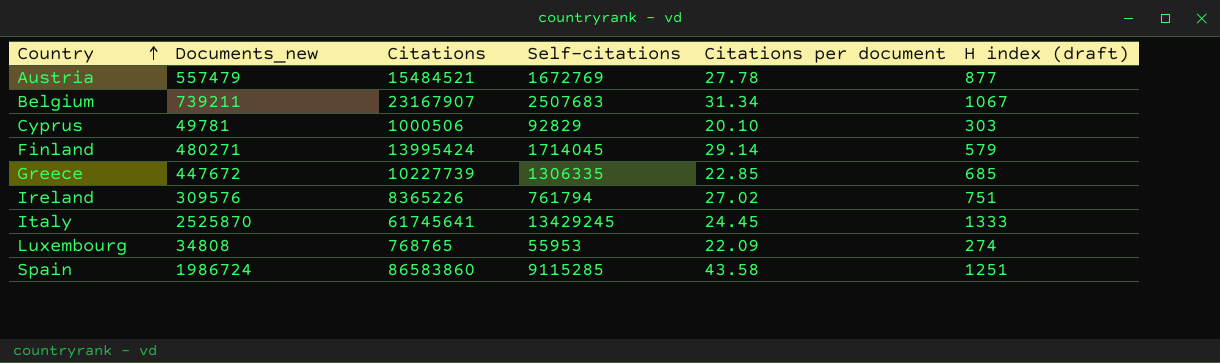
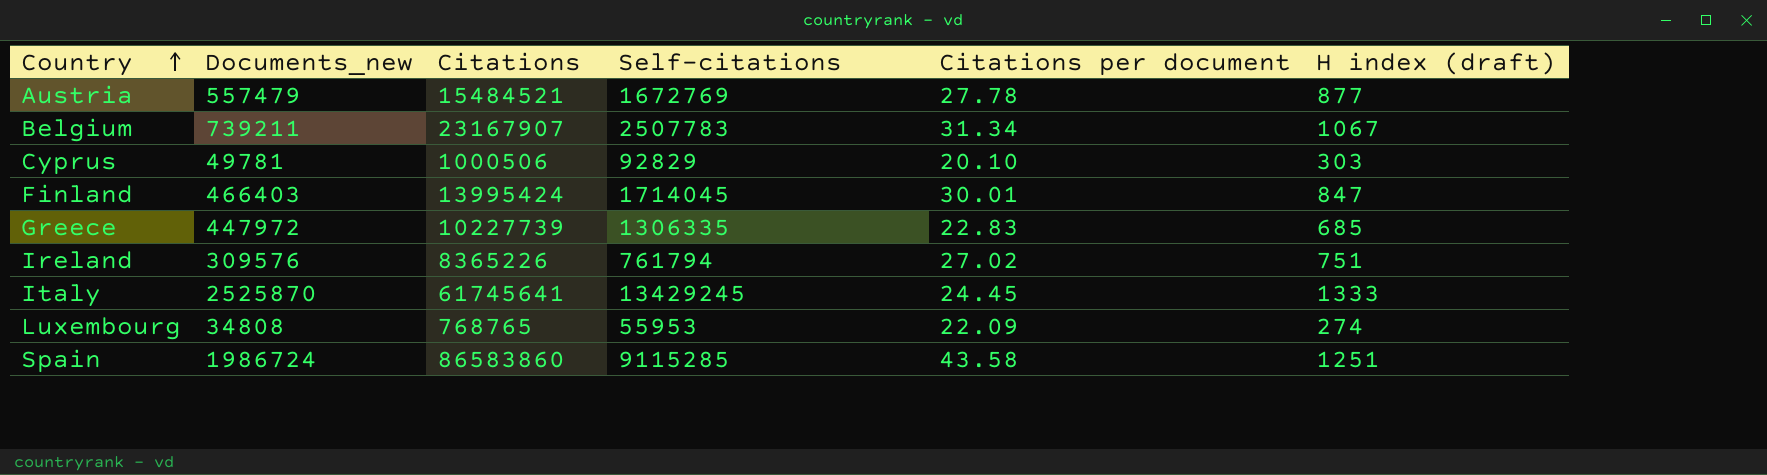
Belgium | Self-citations: 2507683 -> 2507783
Finland | Documents_new: 480271 -> 466403
Finland | Citations per document: 29.14 -> 30.01
Finland | H index (draft): 579 -> 847
Greece | Documents_new: 447672 -> 447972
Greece | Citations per document: 22.85 -> 22.83

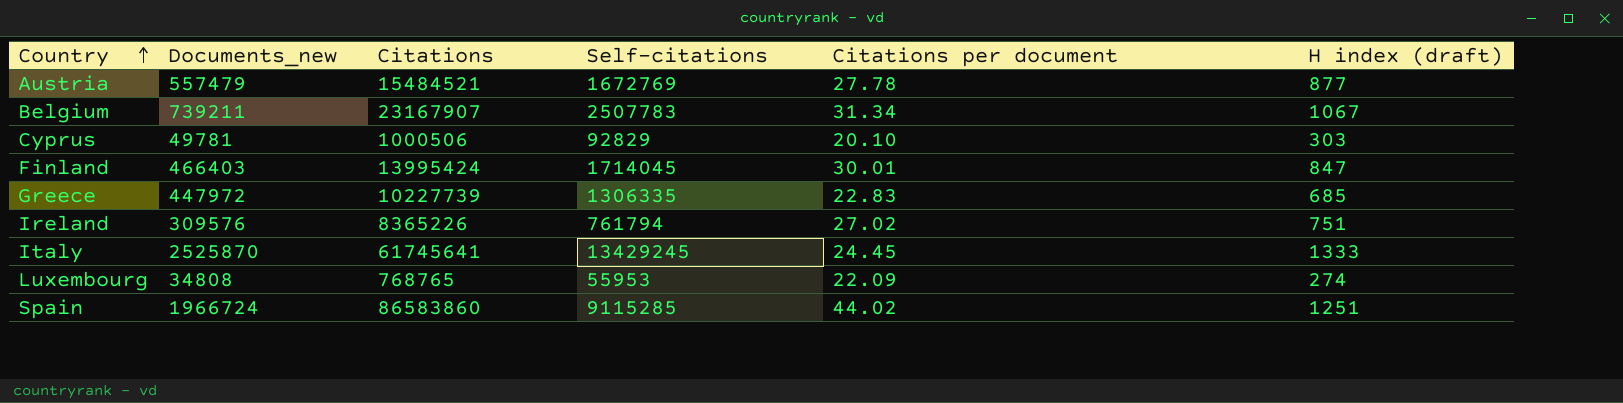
Spain | Documents_new: 1986724 -> 1966724
Spain | Citations per document: 43.58 -> 44.02

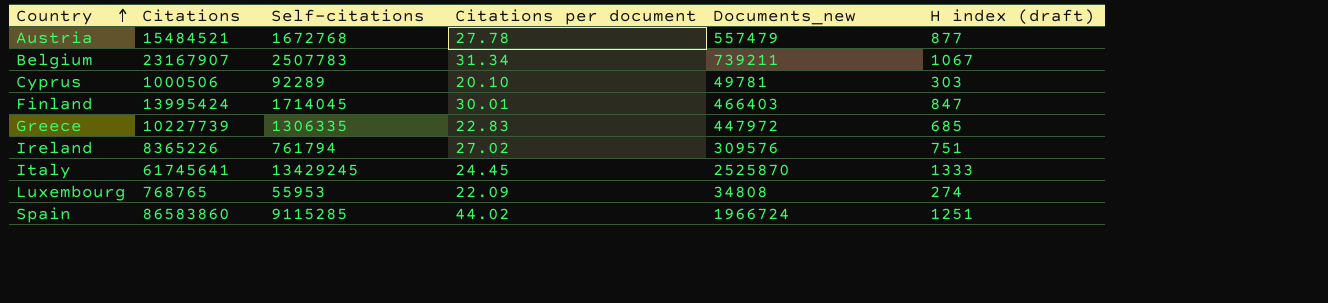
column Documents_new | position: 2 -> 5
Austria | Self-citations: 1672769 -> 1672768
Cyprus | Self-citations: 92829 -> 92289

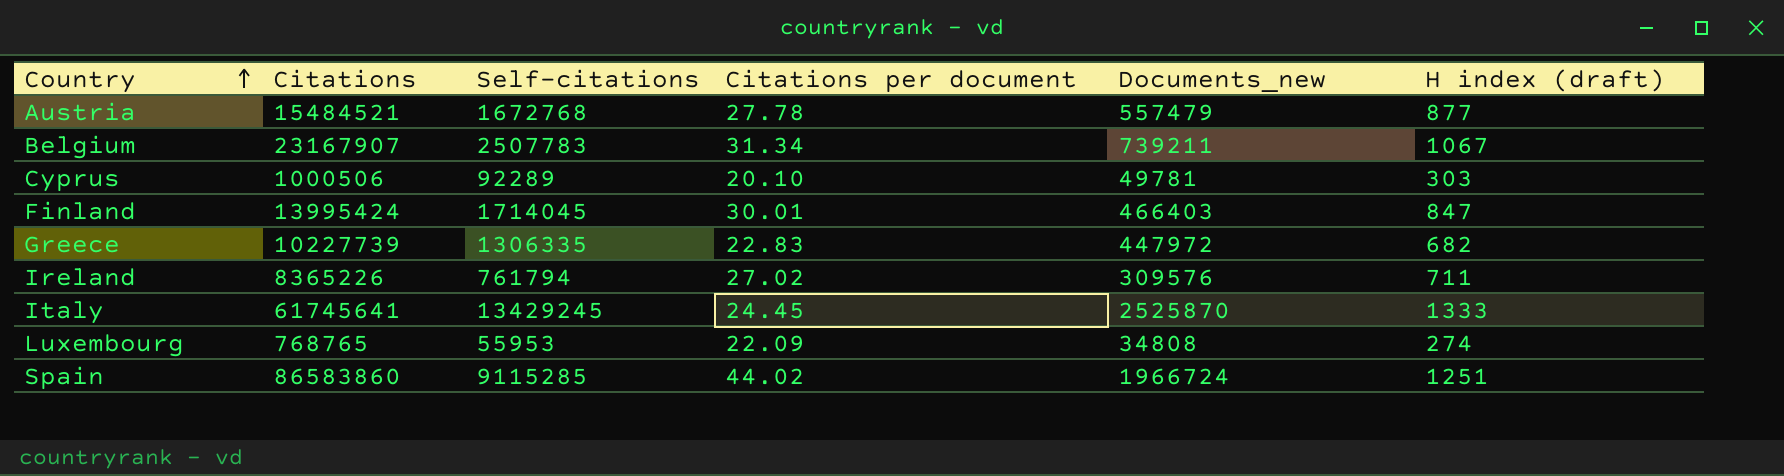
Greece | H index (draft): 685 -> 682
Ireland | H index (draft): 751 -> 711

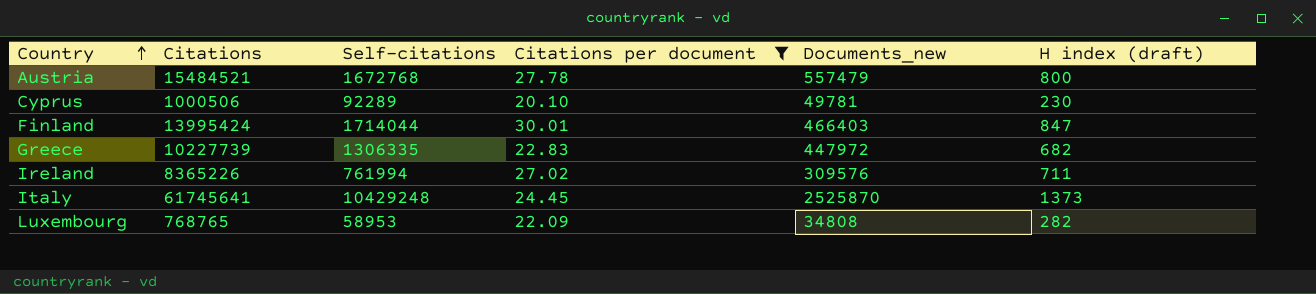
filter: none -> Citations per document <= 30.01
Austria | H index (draft): 877 -> 800
Cyprus | H index (draft): 303 -> 230
Finland | Self-citations: 1714045 -> 1714044
Ireland | Self-citations: 761794 -> 761994
Italy | Self-citations: 13429245 -> 10429248
Italy | H index (draft): 1333 -> 1373
Luxembourg | Self-citations: 55953 -> 58953
Luxembourg | H index (draft): 274 -> 282

